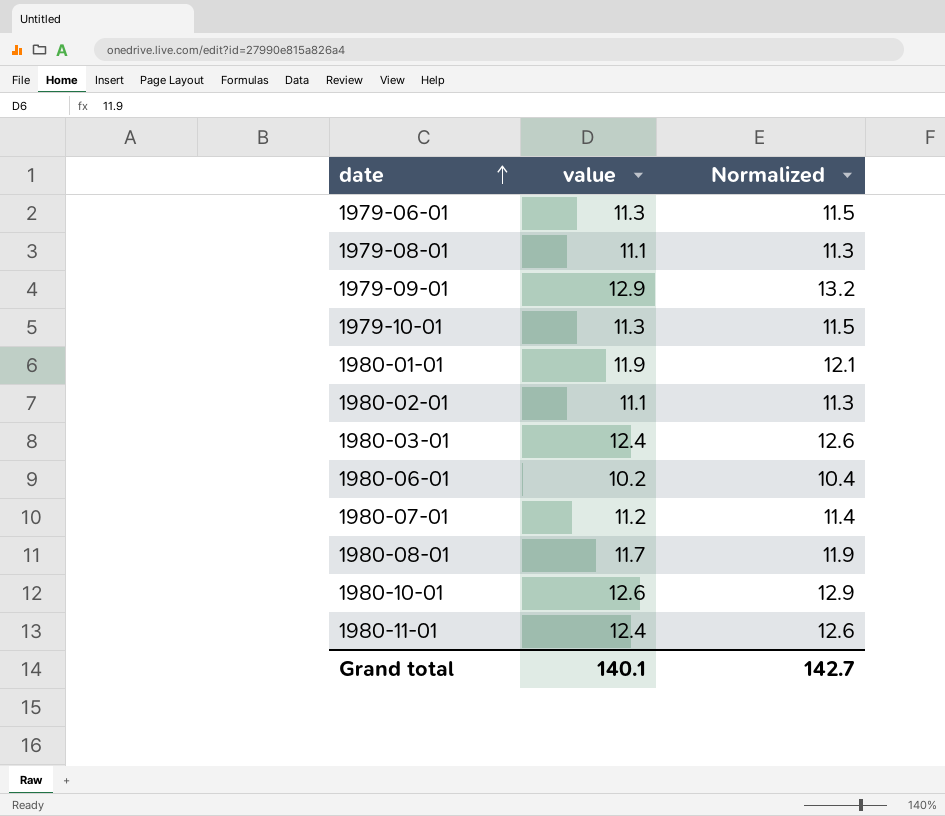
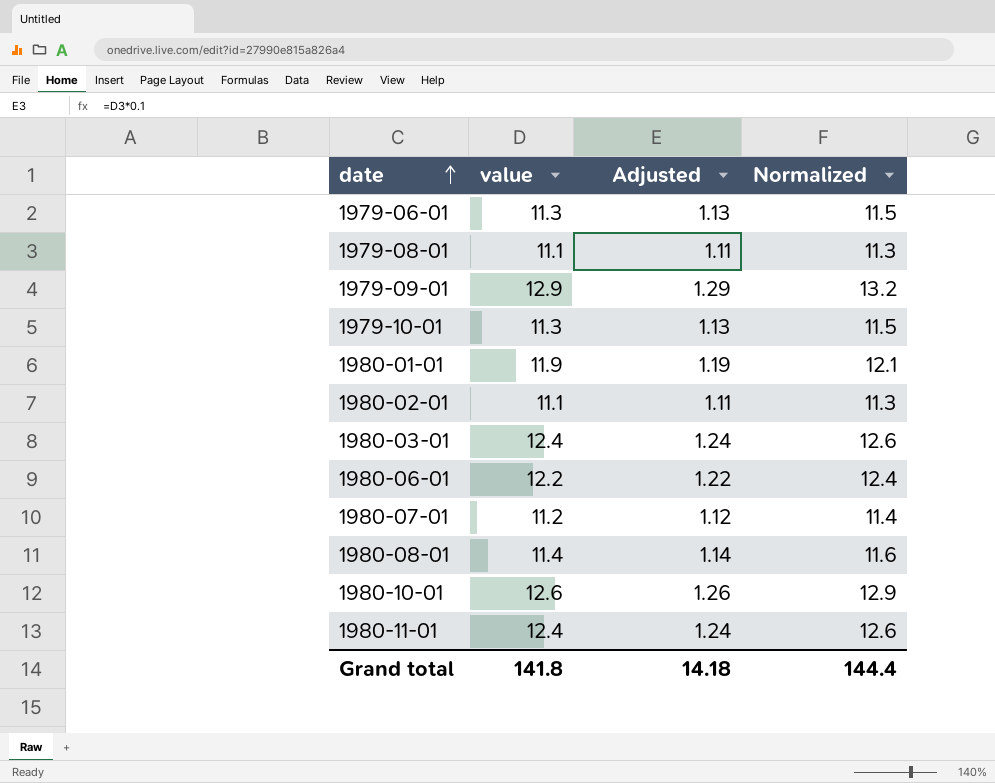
column Adjusted | formula: none -> [value] * 0.1
1980-06-01 | value: 10.2 -> 12.2
1980-06-01 | Normalized: 10.4 -> 12.4
1980-08-01 | value: 11.7 -> 11.4
1980-08-01 | Normalized: 11.9 -> 11.6
Grand total | value: 140.1 -> 141.8
Grand total | Normalized: 142.7 -> 144.4

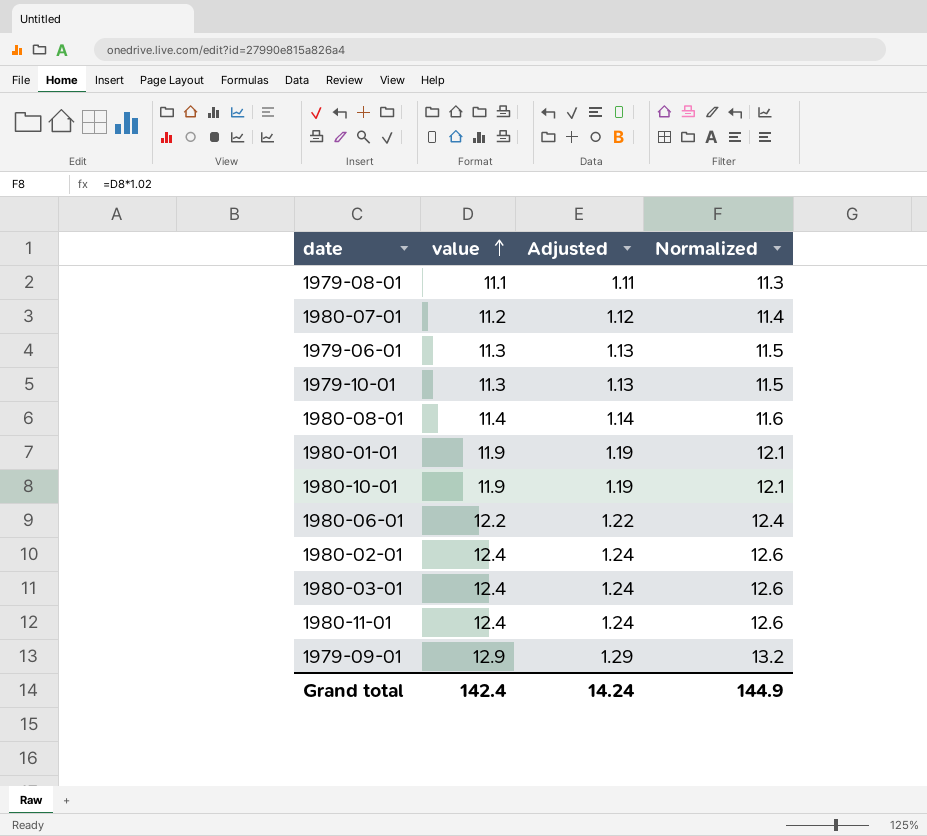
row order: date ascending -> value ascending
1980-10-01 | value: 12.6 -> 11.9
1980-10-01 | Adjusted: 1.26 -> 1.19
1980-10-01 | Normalized: 12.9 -> 12.1
1980-02-01 | value: 11.1 -> 12.4
1980-02-01 | Adjusted: 1.11 -> 1.24
1980-02-01 | Normalized: 11.3 -> 12.6
Grand total | value: 141.8 -> 142.4
Grand total | Adjusted: 14.18 -> 14.24
Grand total | Normalized: 144.4 -> 144.9

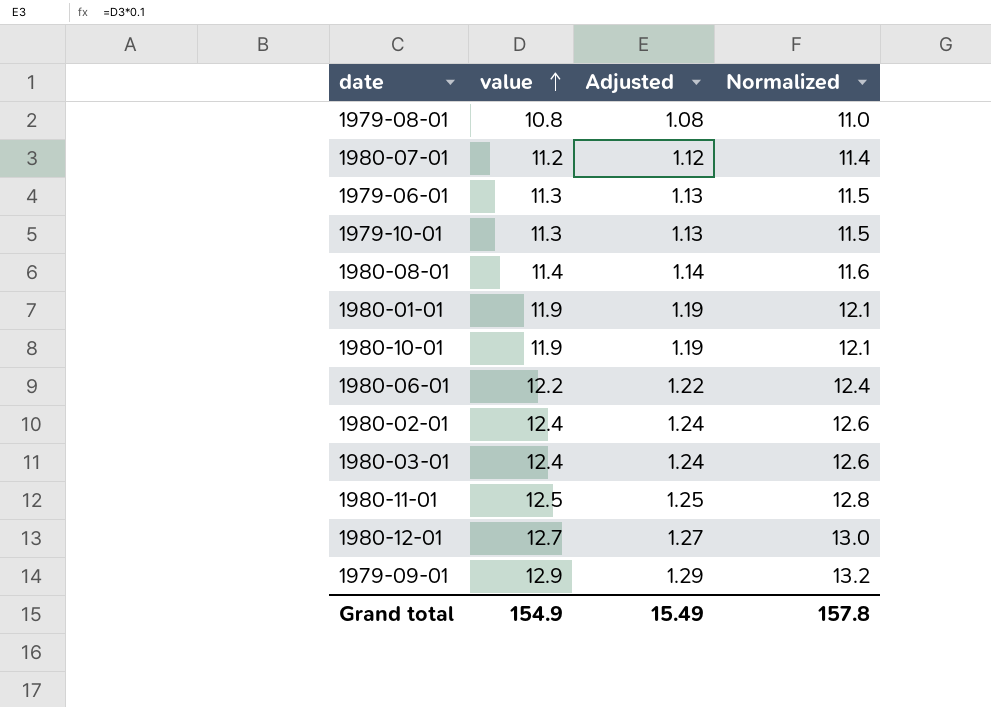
1979-08-01 | value: 11.1 -> 10.8
1979-08-01 | Adjusted: 1.11 -> 1.08
1979-08-01 | Normalized: 11.3 -> 11.0
1980-11-01 | value: 12.4 -> 12.5
1980-11-01 | Adjusted: 1.24 -> 1.25
1980-11-01 | Normalized: 12.6 -> 12.8
row 1980-12-01: none -> 12.7 | 1.27 | 13.0
Grand total | value: 142.4 -> 154.9
Grand total | Adjusted: 14.24 -> 15.49
Grand total | Normalized: 144.9 -> 157.8

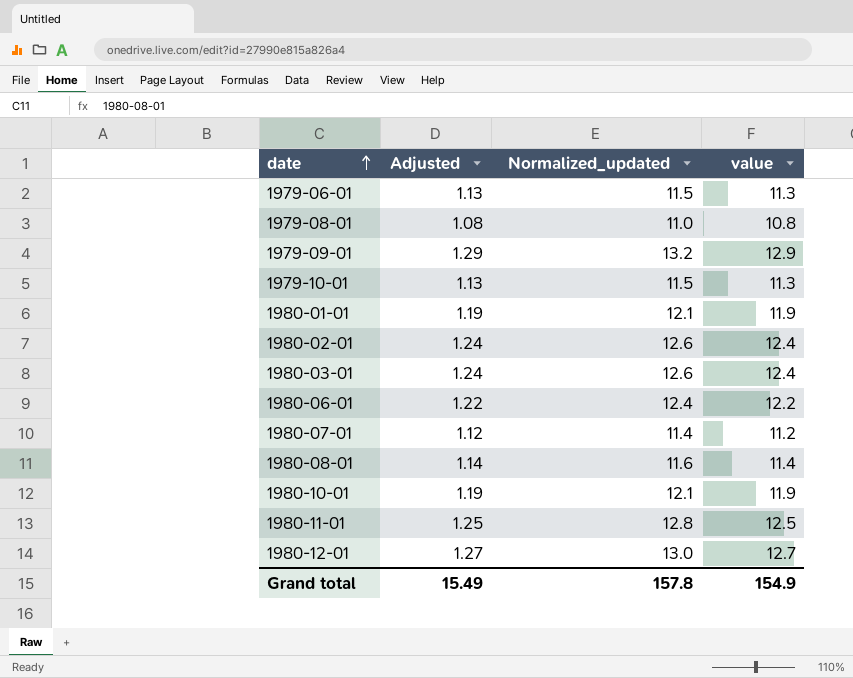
row order: value ascending -> date ascending
column name: Normalized -> Normalized_updated
column value | position: 2 -> 4

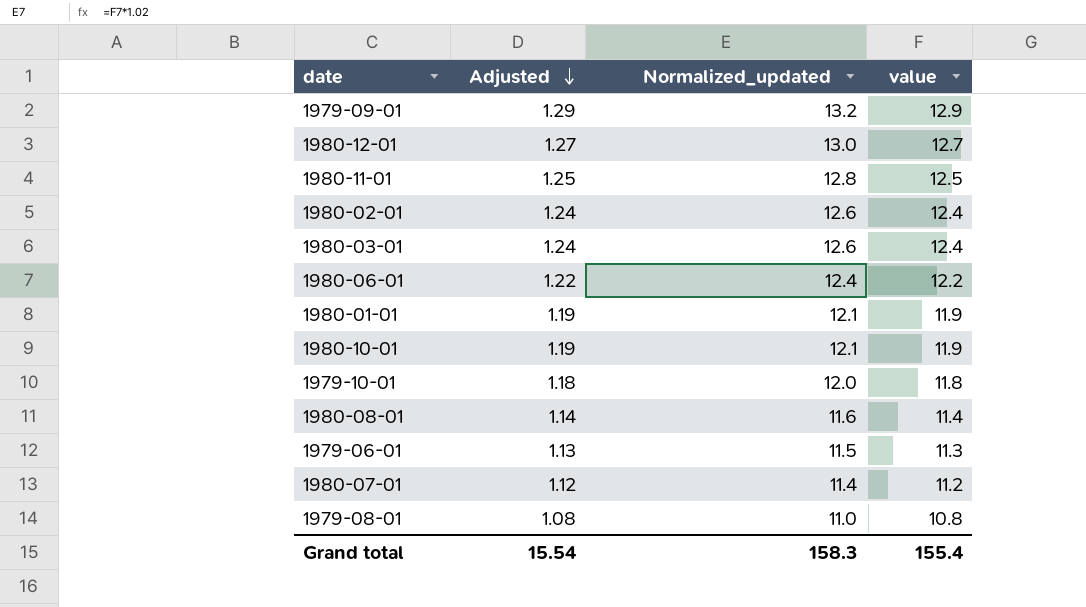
row order: date ascending -> Adjusted descending
1979-10-01 | Adjusted: 1.13 -> 1.18
1979-10-01 | Normalized_updated: 11.5 -> 12.0
1979-10-01 | value: 11.3 -> 11.8
Grand total | Adjusted: 15.49 -> 15.54
Grand total | Normalized_updated: 157.8 -> 158.3
Grand total | value: 154.9 -> 155.4

